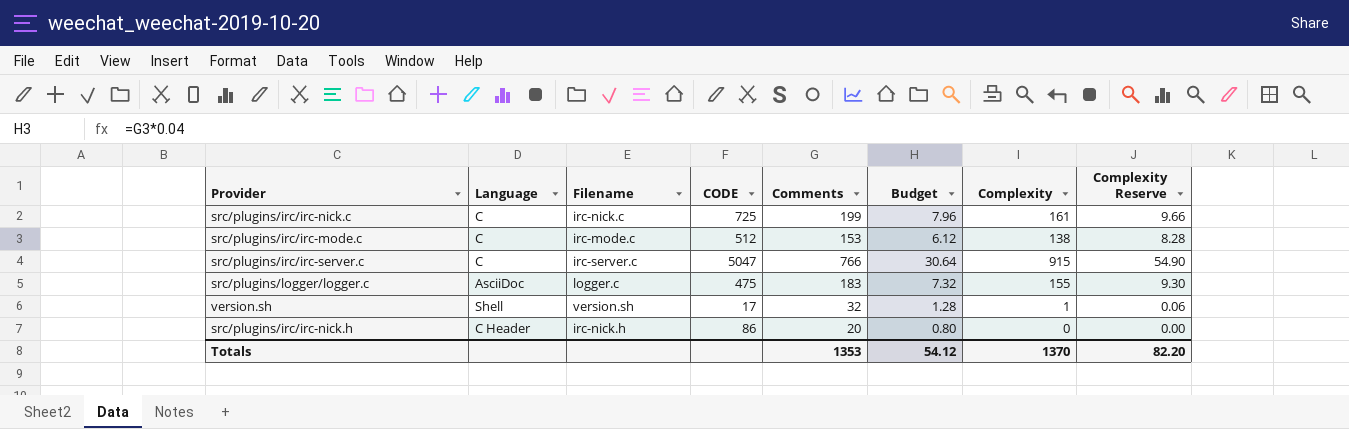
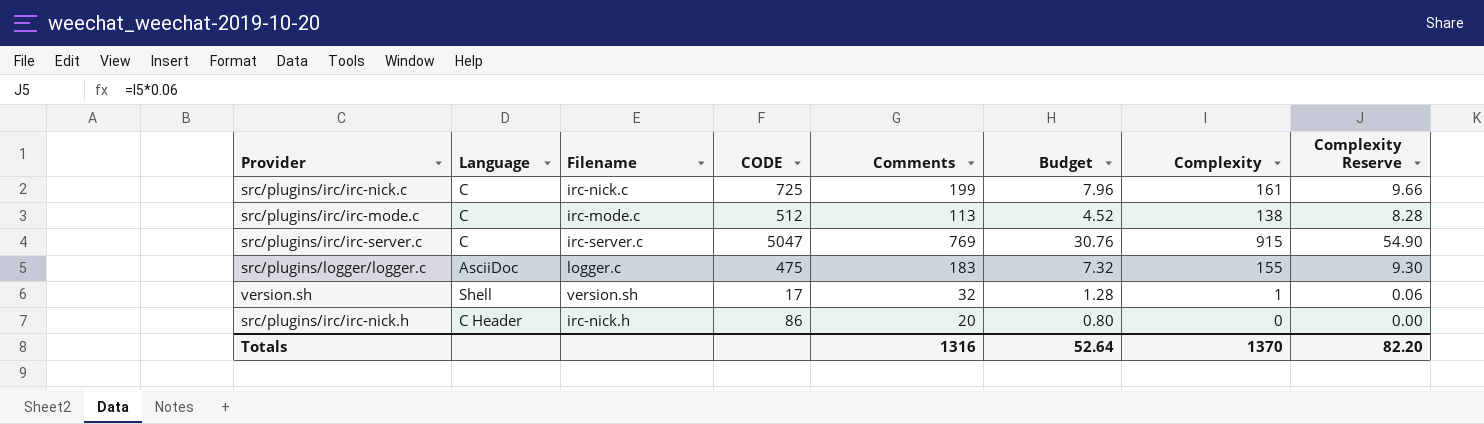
src/plugins/irc/irc-mode.c | Comments: 153 -> 113
src/plugins/irc/irc-mode.c | Budget: 6.12 -> 4.52
src/plugins/irc/irc-server.c | Comments: 766 -> 769
src/plugins/irc/irc-server.c | Budget: 30.64 -> 30.76
Totals | Comments: 1353 -> 1316
Totals | Budget: 54.12 -> 52.64

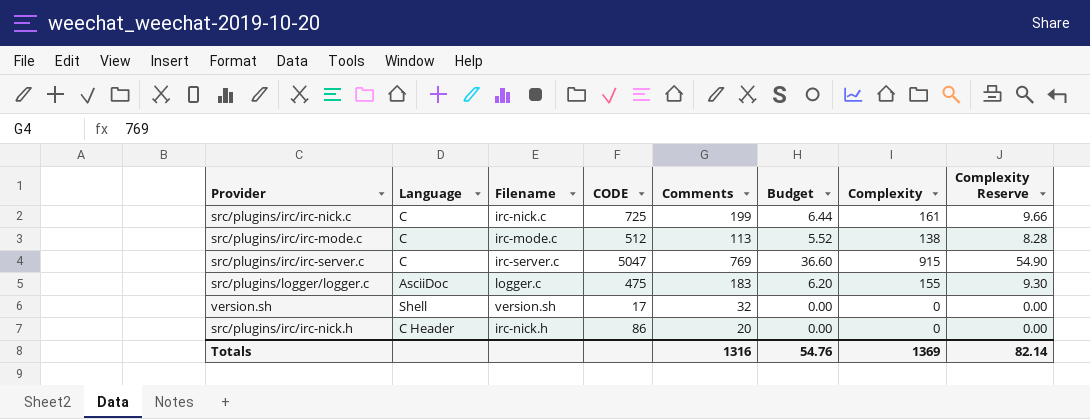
column Budget | formula: [Comments] * 0.04 -> [Complexity] * 0.04
version.sh | Complexity: 1 -> 0
version.sh | Complexity Reserve: 0.06 -> 0.00
Totals | Budget: 52.64 -> 54.76
Totals | Complexity: 1370 -> 1369
Totals | Complexity Reserve: 82.20 -> 82.14

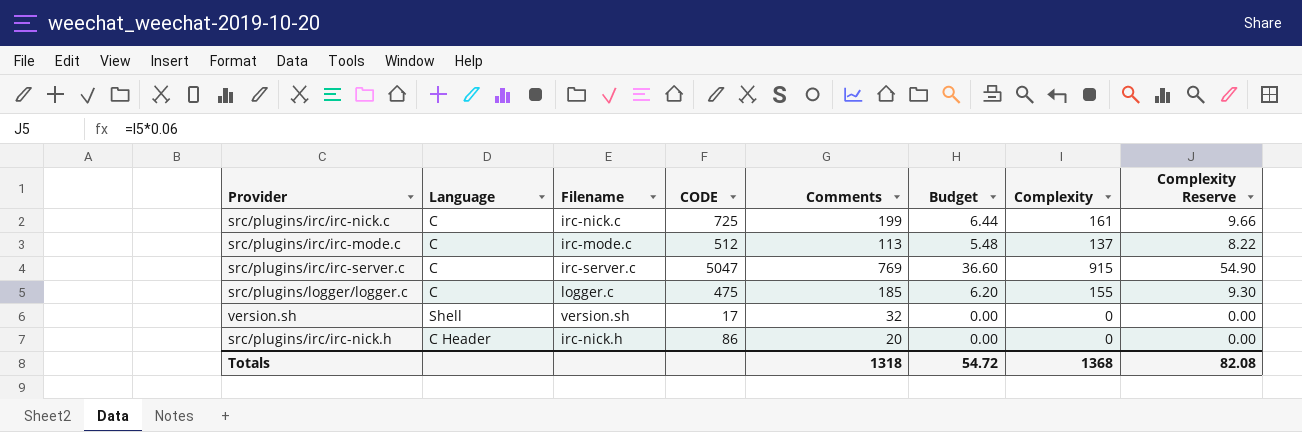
src/plugins/irc/irc-mode.c | Budget: 5.52 -> 5.48
src/plugins/irc/irc-mode.c | Complexity: 138 -> 137
src/plugins/irc/irc-mode.c | Complexity Reserve: 8.28 -> 8.22
src/plugins/logger/logger.c | Language: AsciiDoc -> C
src/plugins/logger/logger.c | Comments: 183 -> 185
Totals | Comments: 1316 -> 1318
Totals | Budget: 54.76 -> 54.72
Totals | Complexity: 1369 -> 1368
Totals | Complexity Reserve: 82.14 -> 82.08

